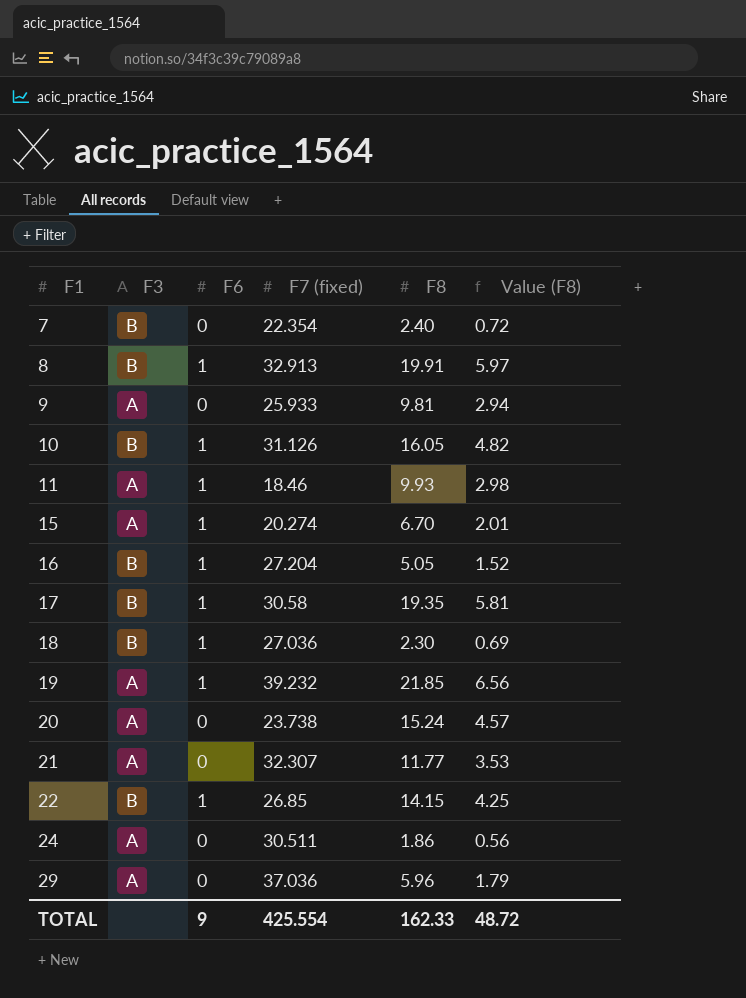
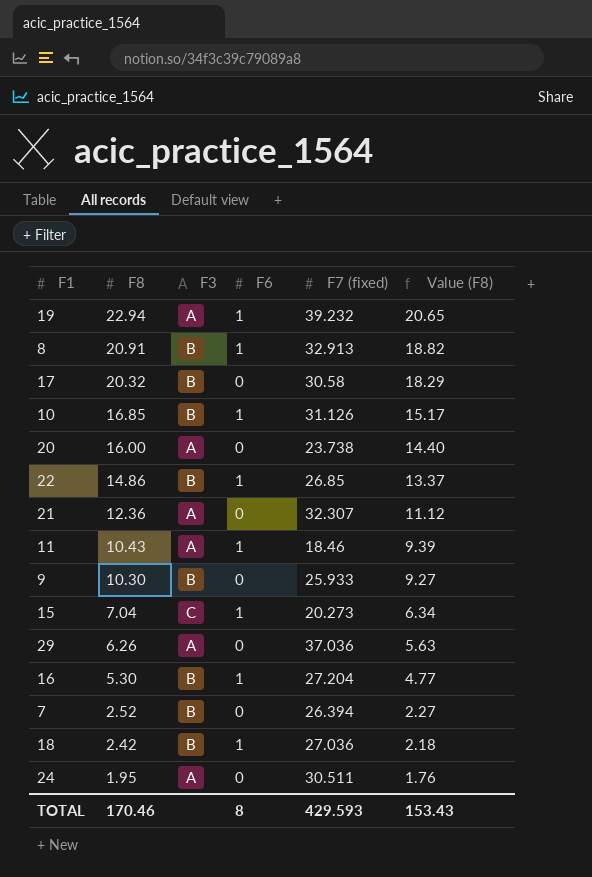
row order: F1 ascending -> F8 descending
column F8 | position: 5 -> 2
column Value (F8) | formula: [F8] * 0.3 -> [F8] * 0.9
19 | F8: 21.85 -> 22.94
8 | F8: 19.91 -> 20.91
17 | F8: 19.35 -> 20.32
17 | F6: 1 -> 0
10 | F8: 16.05 -> 16.85
20 | F8: 15.24 -> 16.00
22 | F8: 14.15 -> 14.86
21 | F8: 11.77 -> 12.36
11 | F8: 9.93 -> 10.43
9 | F8: 9.81 -> 10.30
9 | F3: A -> B
15 | F8: 6.70 -> 7.04
15 | F3: A -> C
15 | F7 (fixed): 20.274 -> 20.273
29 | F8: 5.96 -> 6.26
16 | F8: 5.05 -> 5.30
7 | F8: 2.40 -> 2.52
7 | F7 (fixed): 22.354 -> 26.394
18 | F8: 2.30 -> 2.42
24 | F8: 1.86 -> 1.95
TOTAL | F8: 162.33 -> 170.46
TOTAL | F6: 9 -> 8
TOTAL | F7 (fixed): 425.554 -> 429.593
TOTAL | Value (F8): 48.72 -> 153.43

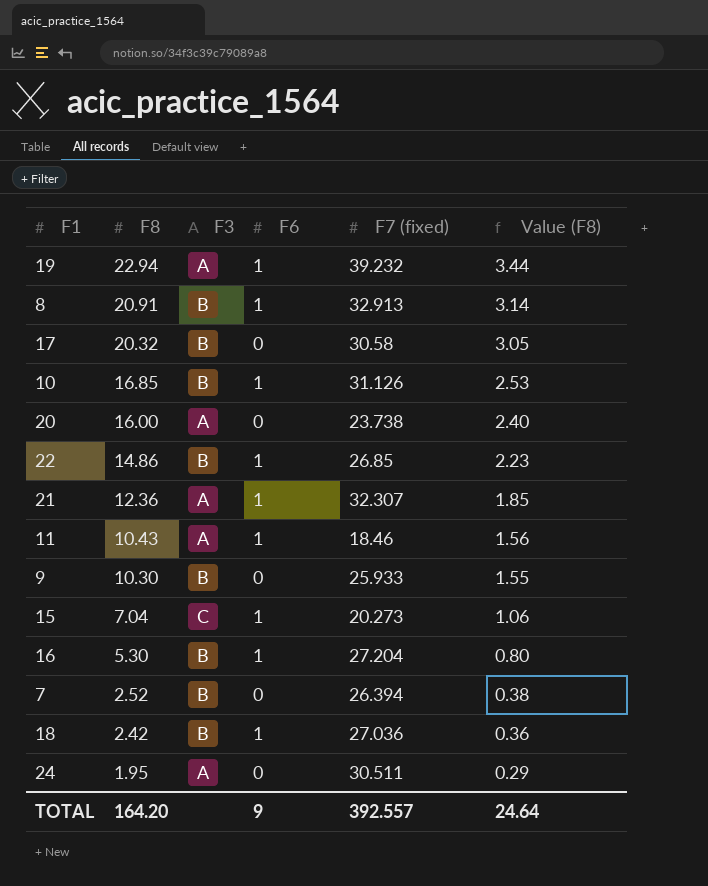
column Value (F8) | formula: [F8] * 0.9 -> [F8] * 0.15
row 29: 6.26 | A | 0 | 37.036 | 5.63 -> none
21 | F6: 0 -> 1
TOTAL | F8: 170.46 -> 164.20
TOTAL | F6: 8 -> 9
TOTAL | F7 (fixed): 429.593 -> 392.557
TOTAL | Value (F8): 153.43 -> 24.64

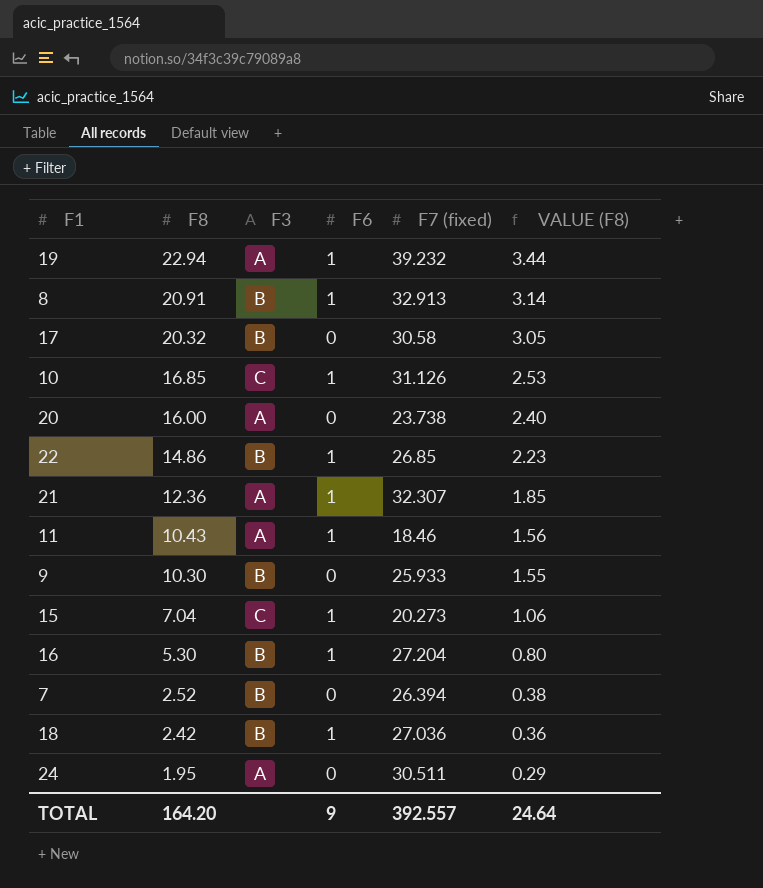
column name: Value (F8) -> VALUE (F8)
10 | F3: B -> C

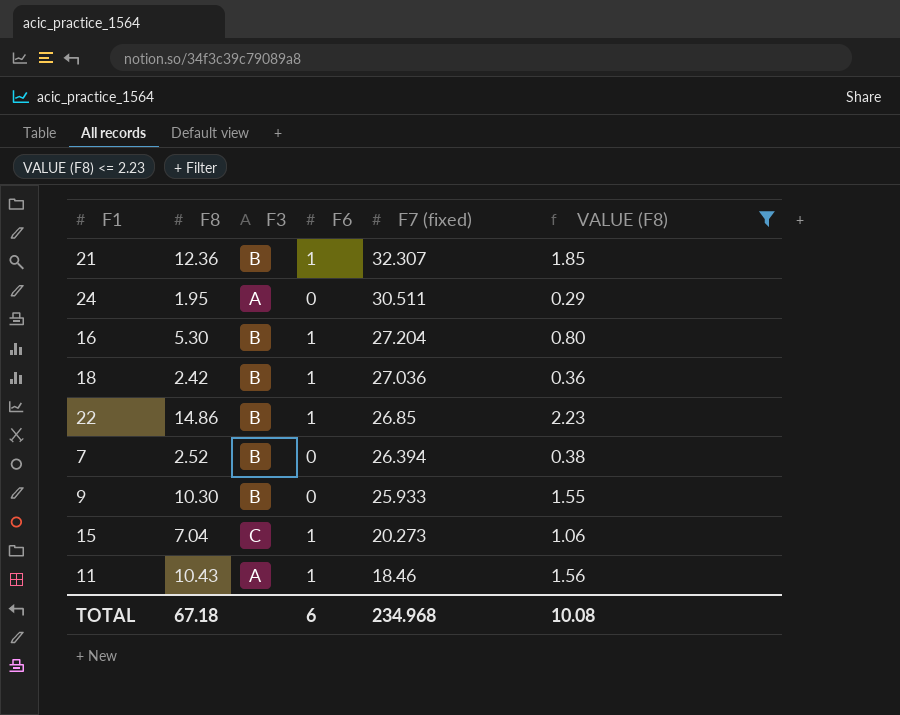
filter: none -> VALUE (F8) <= 2.23
row order: F8 descending -> F7 (fixed) descending
21 | F3: A -> B
TOTAL | F8: 164.20 -> 67.18
TOTAL | F6: 9 -> 6
TOTAL | F7 (fixed): 392.557 -> 234.968
TOTAL | VALUE (F8): 24.64 -> 10.08

